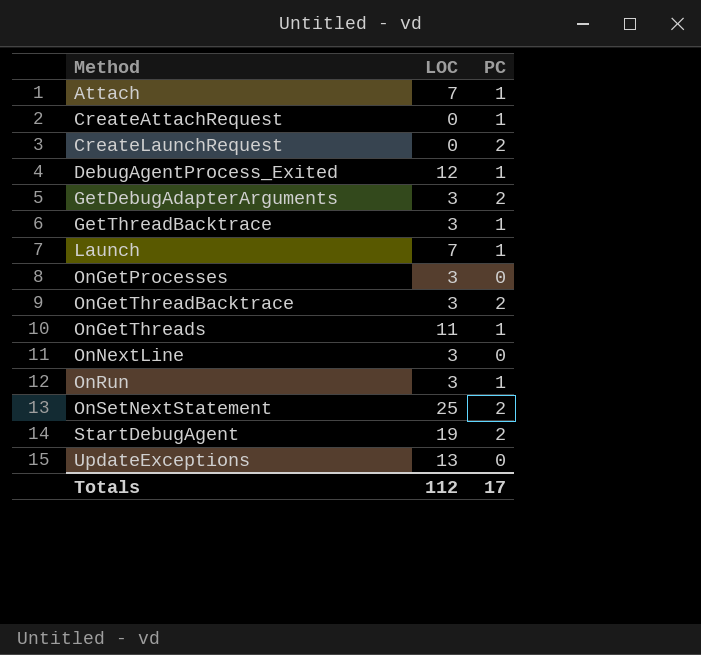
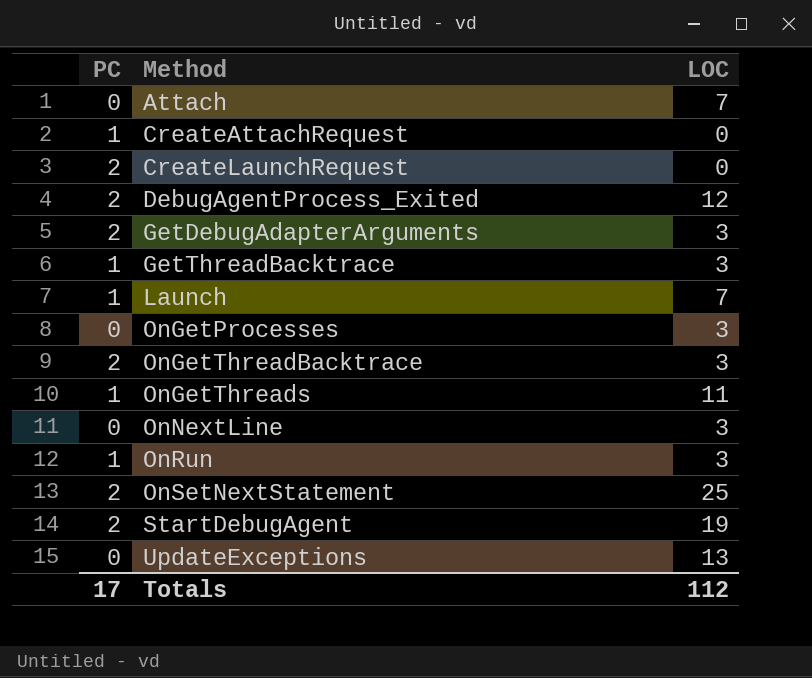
column PC | position: 3 -> 1
Attach | PC: 1 -> 0
DebugAgentProcess_Exited | PC: 1 -> 2

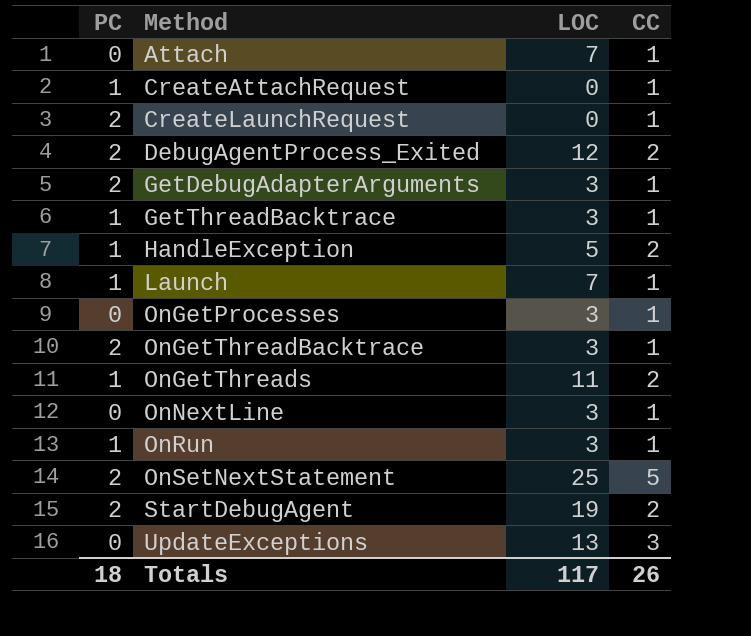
column CC | position: none -> 4
row HandleException: none -> 1 | 5 | 2
Totals | PC: 17 -> 18
Totals | LOC: 112 -> 117

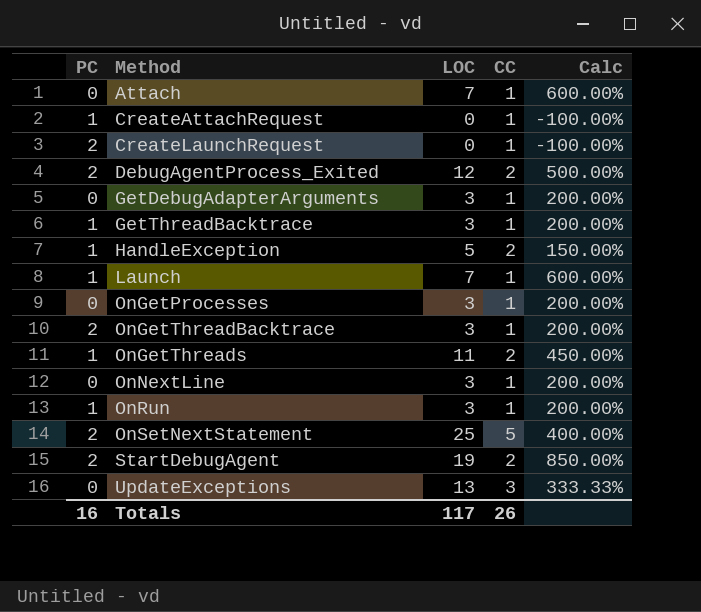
column Calc | formula: none -> ([LOC] - [CC]) / [CC]
GetDebugAdapterArguments | PC: 2 -> 0
Totals | PC: 18 -> 16

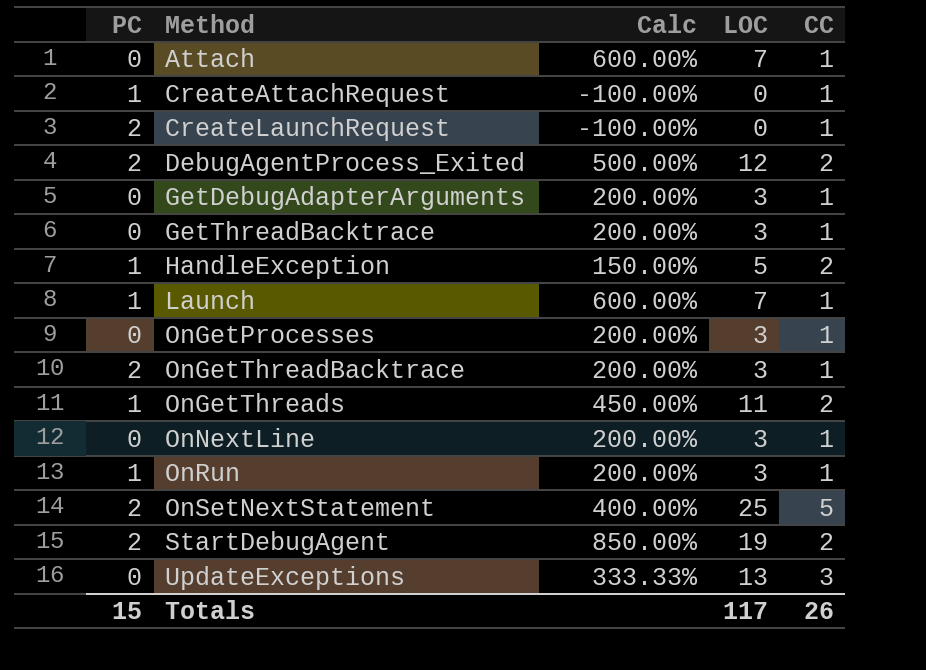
column Calc | position: 5 -> 3
GetThreadBacktrace | PC: 1 -> 0
Totals | PC: 16 -> 15

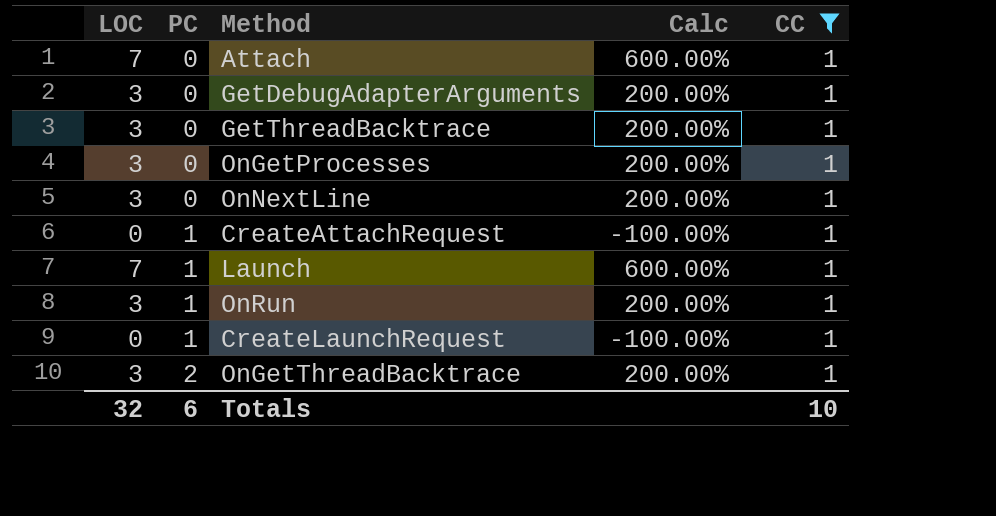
filter: none -> CC = 1
row order: Method ascending -> PC ascending
column LOC | position: 4 -> 1
CreateLaunchRequest | PC: 2 -> 1
Totals | LOC: 117 -> 32
Totals | PC: 15 -> 6
Totals | CC: 26 -> 10

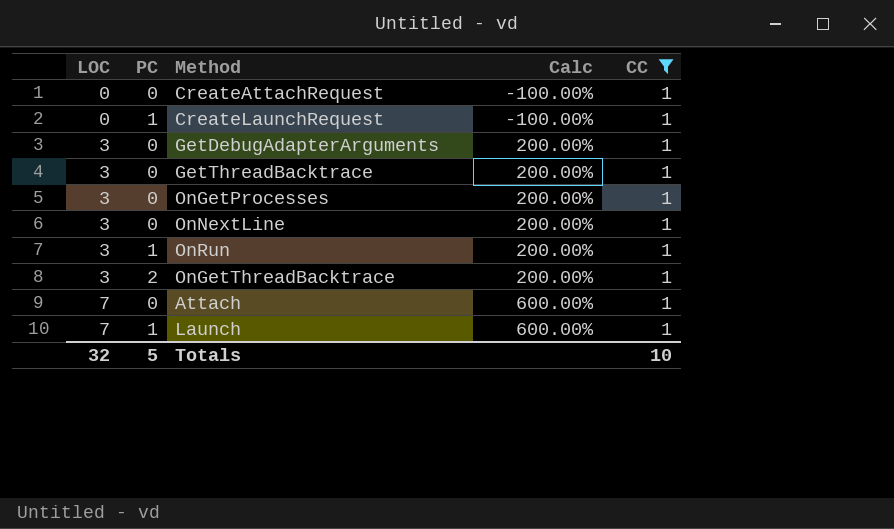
row order: PC ascending -> LOC ascending
CreateAttachRequest | PC: 1 -> 0
Totals | PC: 6 -> 5

